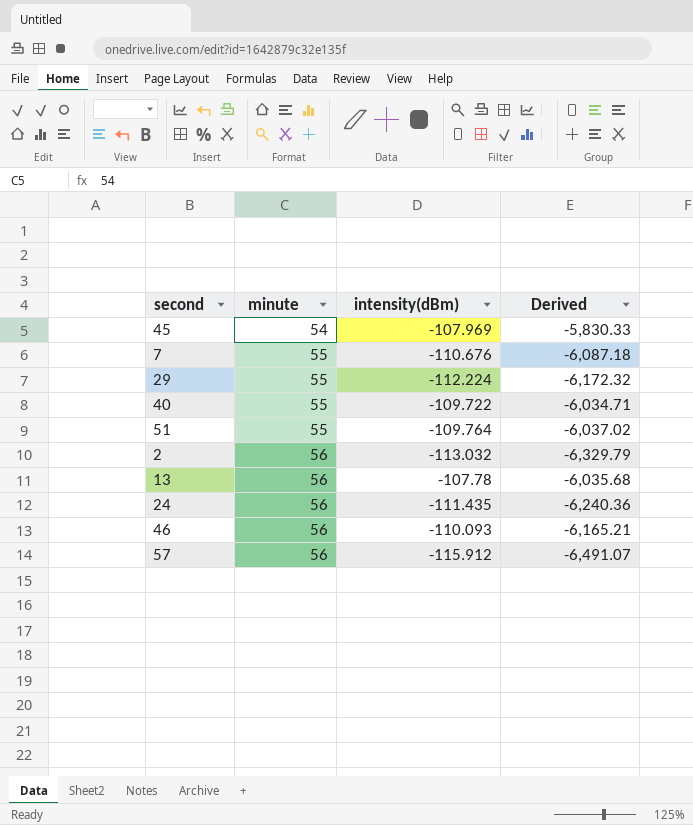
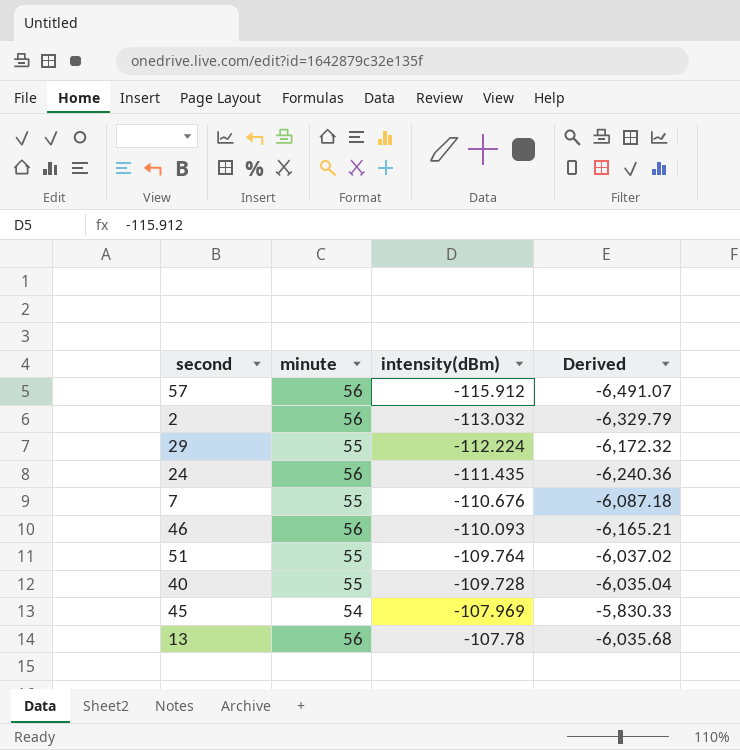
row order: minute ascending -> intensity(dBm) ascending
40 | intensity(dBm): -109.722 -> -109.728
40 | Derived: -6,034.71 -> -6,035.04

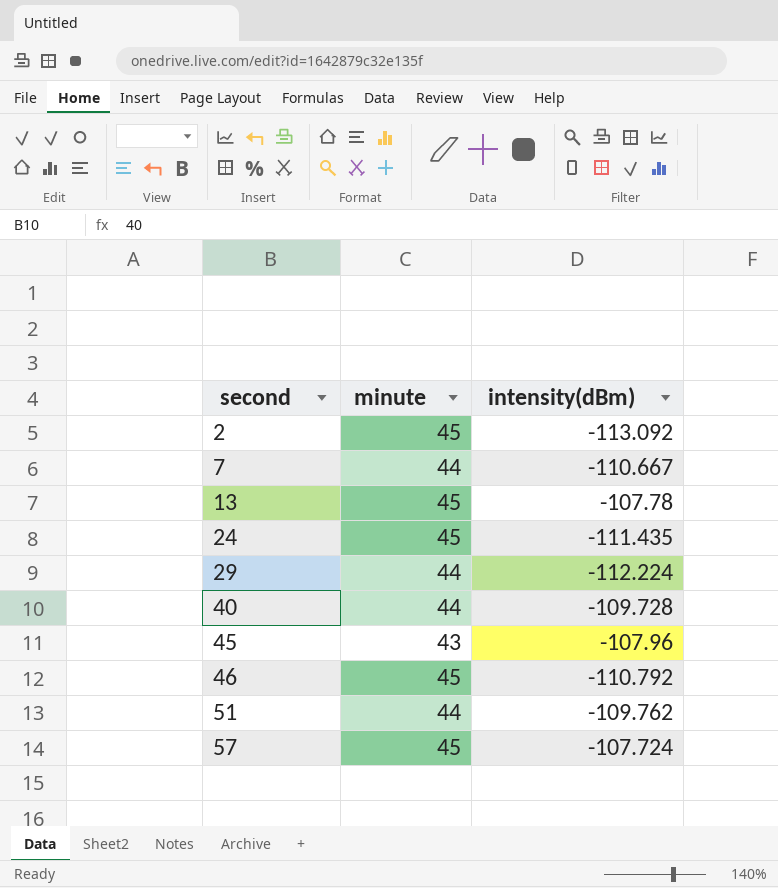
row order: intensity(dBm) ascending -> second ascending
column Derived | formula: [minute] * [intensity(dBm)] -> none
2 | minute: 56 -> 45
2 | intensity(dBm): -113.032 -> -113.092
7 | minute: 55 -> 44
7 | intensity(dBm): -110.676 -> -110.667
13 | minute: 56 -> 45
24 | minute: 56 -> 45
29 | minute: 55 -> 44
40 | minute: 55 -> 44
45 | minute: 54 -> 43
45 | intensity(dBm): -107.969 -> -107.96
46 | minute: 56 -> 45
46 | intensity(dBm): -110.093 -> -110.792
51 | minute: 55 -> 44
51 | intensity(dBm): -109.764 -> -109.762
57 | minute: 56 -> 45
57 | intensity(dBm): -115.912 -> -107.724

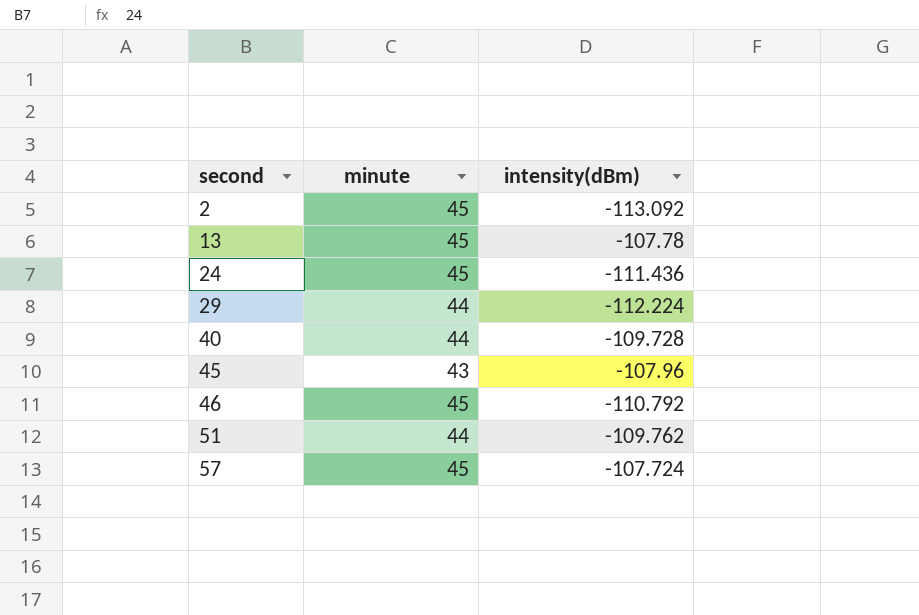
row 7: 44 | -110.667 -> none
24 | intensity(dBm): -111.435 -> -111.436

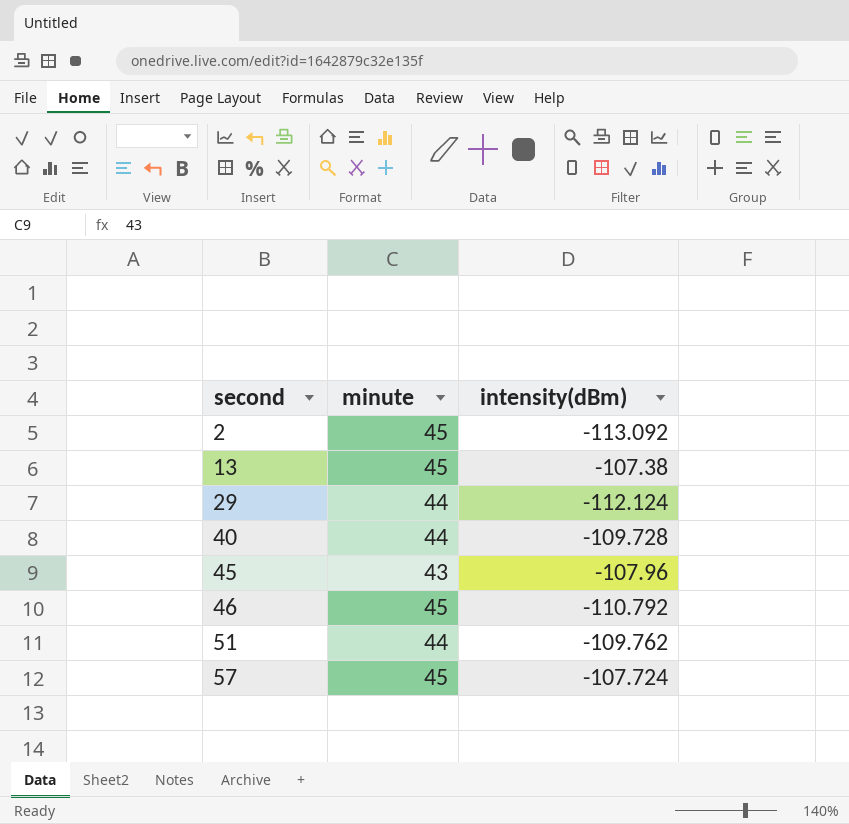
row 24: 45 | -111.436 -> none
13 | intensity(dBm): -107.78 -> -107.38
29 | intensity(dBm): -112.224 -> -112.124

